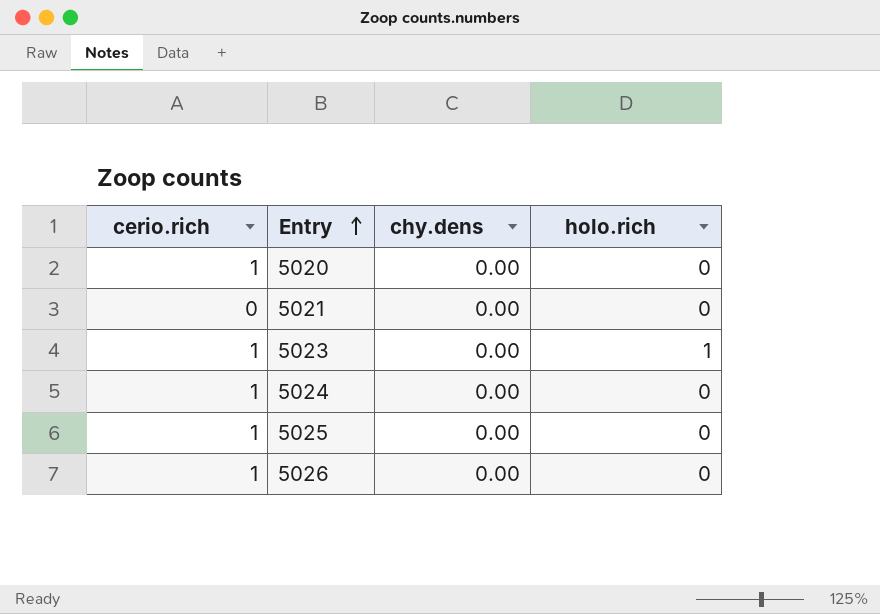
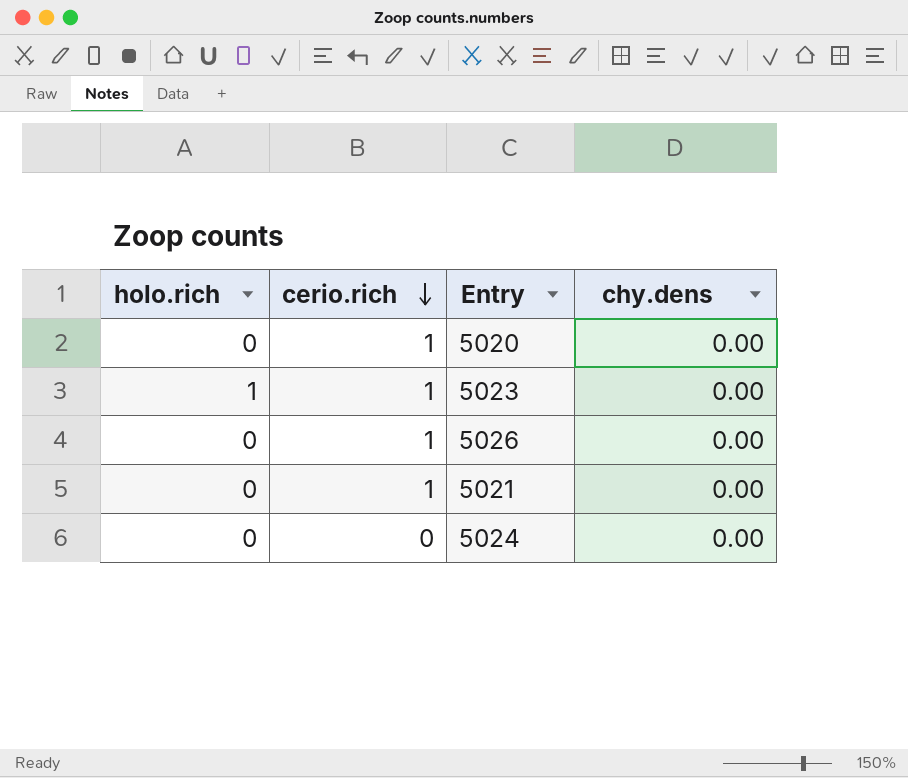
row order: Entry ascending -> cerio.rich descending
column holo.rich | position: 4 -> 1
row 5025: 1 | 0.00 | 0 -> none
5021 | cerio.rich: 0 -> 1
5024 | cerio.rich: 1 -> 0

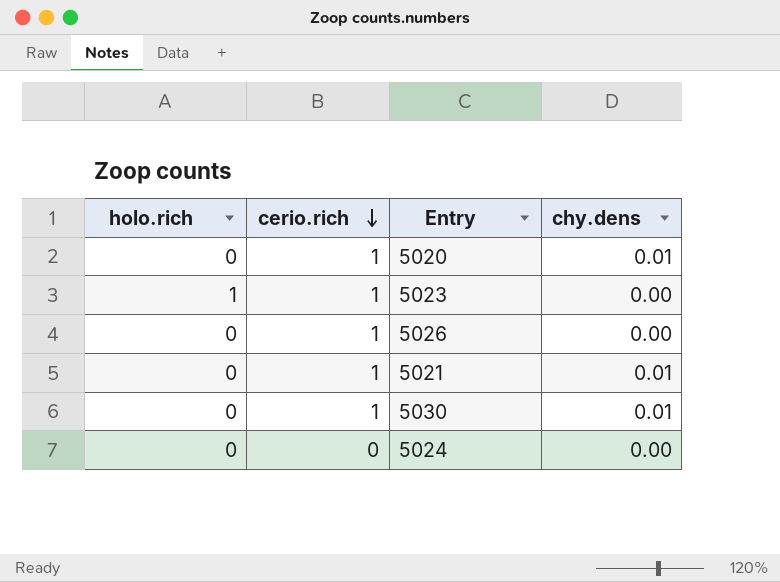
5020 | chy.dens: 0.00 -> 0.01
5021 | chy.dens: 0.00 -> 0.01
row 5030: none -> 0 | 1 | 0.01

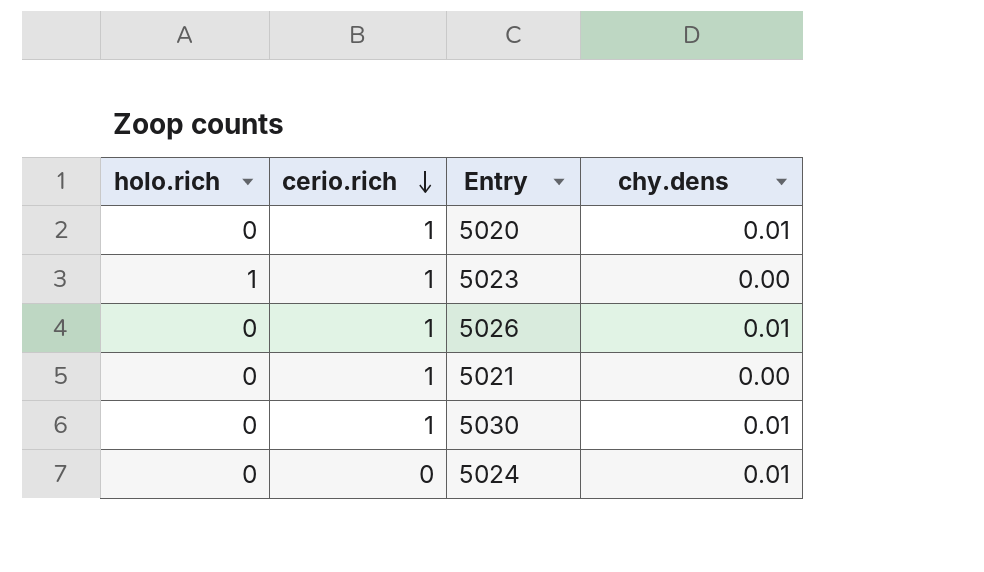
5026 | chy.dens: 0.00 -> 0.01
5021 | chy.dens: 0.01 -> 0.00
5024 | chy.dens: 0.00 -> 0.01

